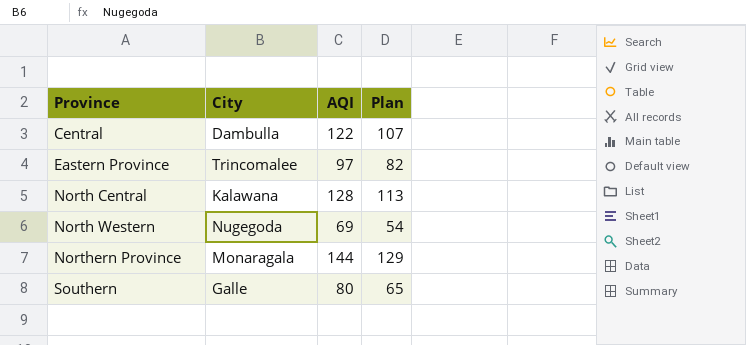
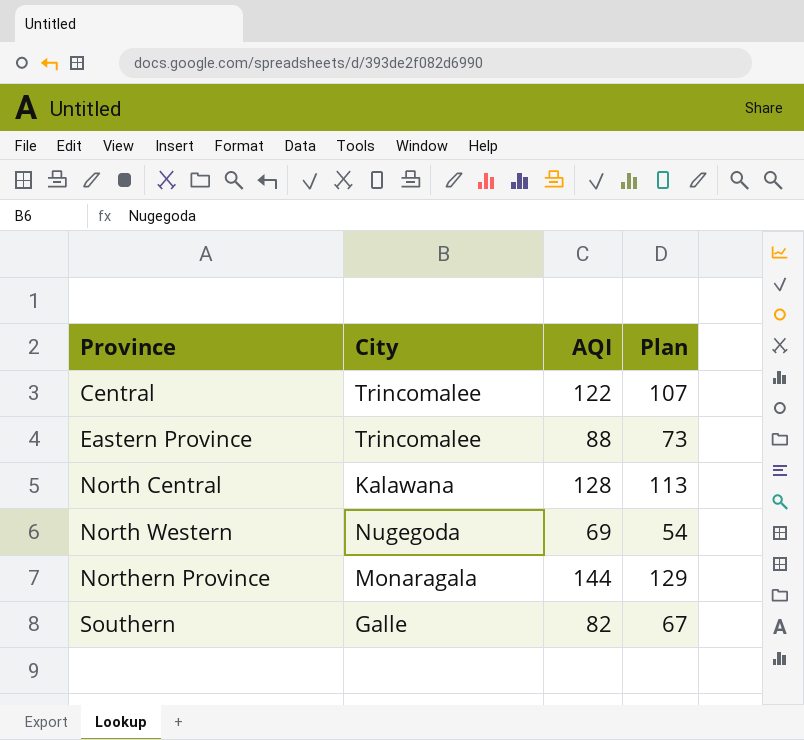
Central | City: Dambulla -> Trincomalee
Eastern Province | AQI: 97 -> 88
Eastern Province | Plan: 82 -> 73
Southern | AQI: 80 -> 82
Southern | Plan: 65 -> 67

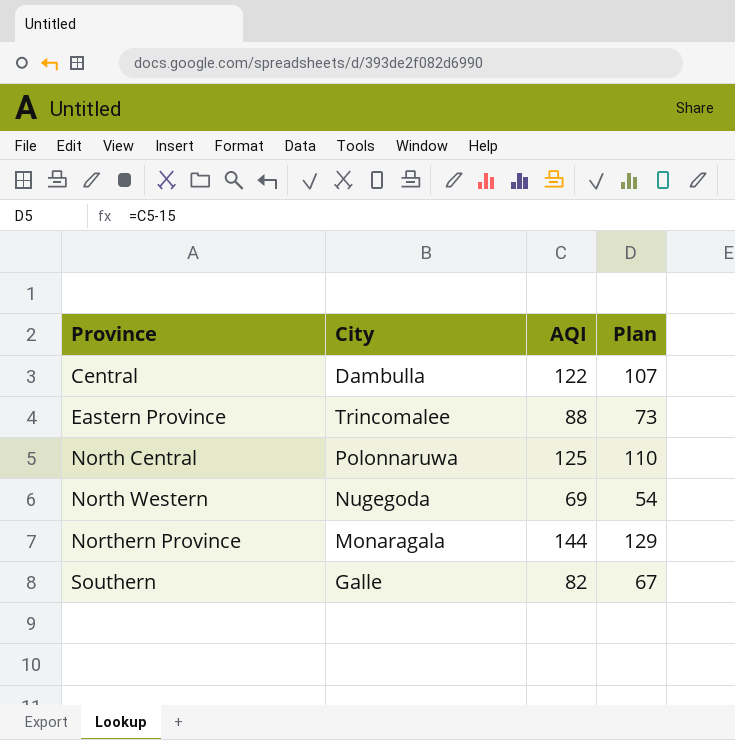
Central | City: Trincomalee -> Dambulla
North Central | City: Kalawana -> Polonnaruwa
North Central | AQI: 128 -> 125
North Central | Plan: 113 -> 110

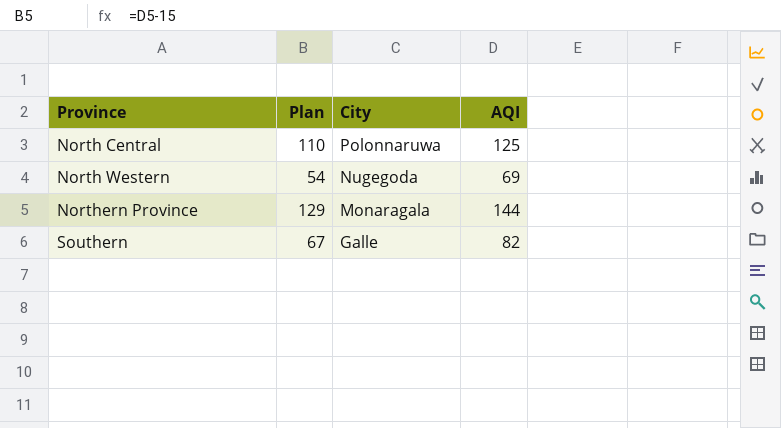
column Plan | position: 4 -> 2
row Central: Dambulla | 122 | 107 -> none
row Eastern Province: Trincomalee | 88 | 73 -> none

